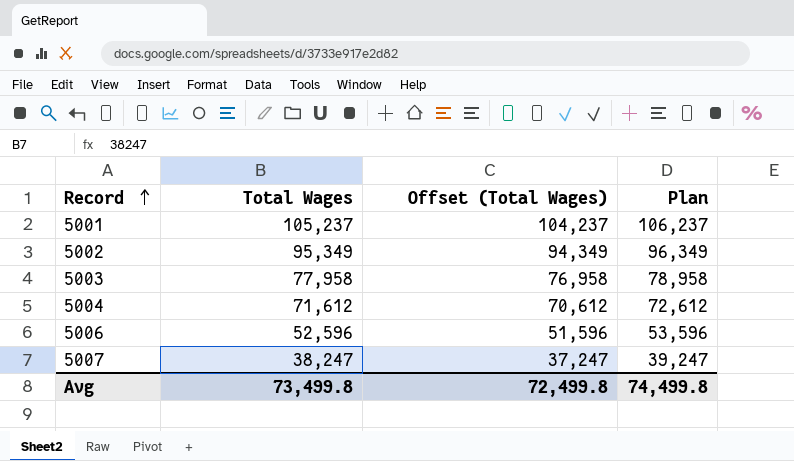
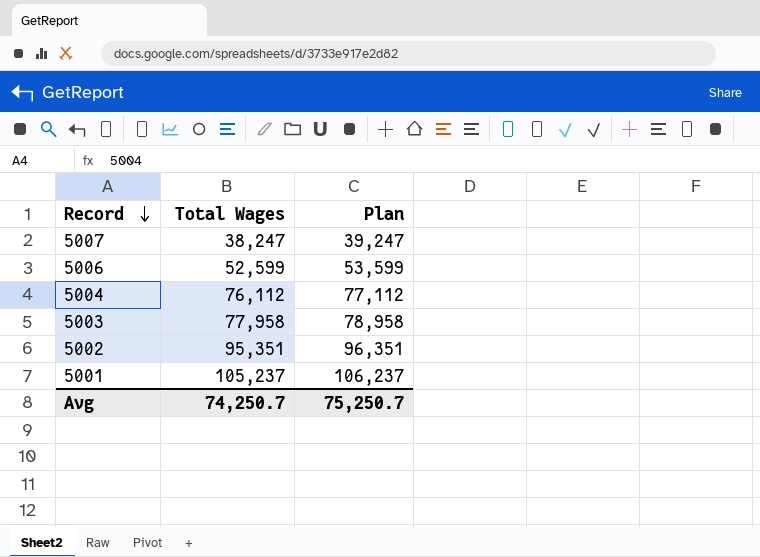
row order: Record ascending -> Record descending
column Offset (Total Wages) | formula: [Total Wages] - 1000 -> none
5006 | Total Wages: 52,596 -> 52,599
5006 | Plan: 53,596 -> 53,599
5004 | Total Wages: 71,612 -> 76,112
5004 | Plan: 72,612 -> 77,112
5002 | Total Wages: 95,349 -> 95,351
5002 | Plan: 96,349 -> 96,351
Avg | Total Wages: 73,499.8 -> 74,250.7
Avg | Plan: 74,499.8 -> 75,250.7

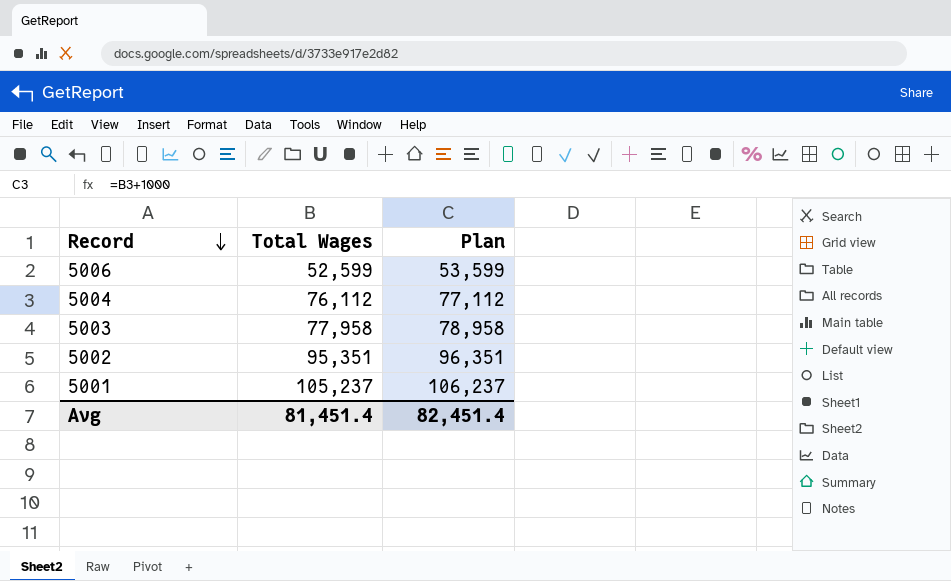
row 5007: 38,247 | 39,247 -> none
Avg | Total Wages: 74,250.7 -> 81,451.4
Avg | Plan: 75,250.7 -> 82,451.4

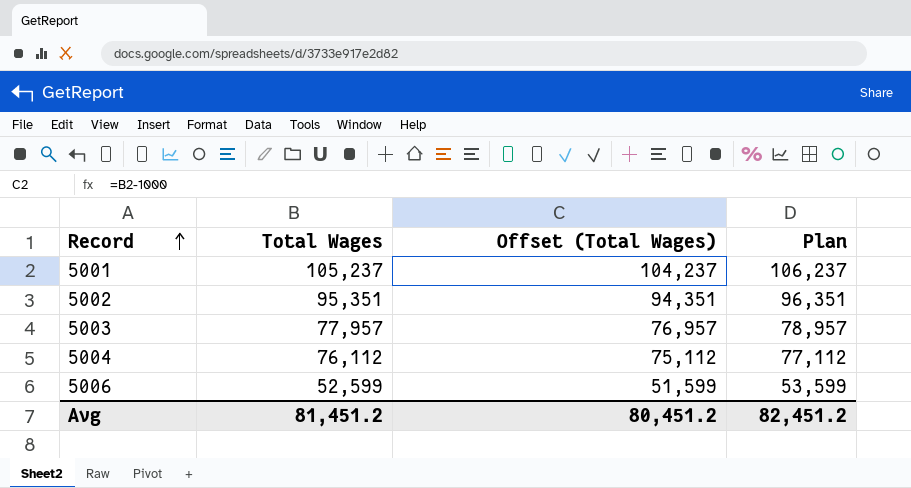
row order: Record descending -> Record ascending
column Offset (Total Wages) | formula: none -> [Total Wages] - 1000
5003 | Total Wages: 77,958 -> 77,957
5003 | Plan: 78,958 -> 78,957
Avg | Total Wages: 81,451.4 -> 81,451.2
Avg | Plan: 82,451.4 -> 82,451.2

